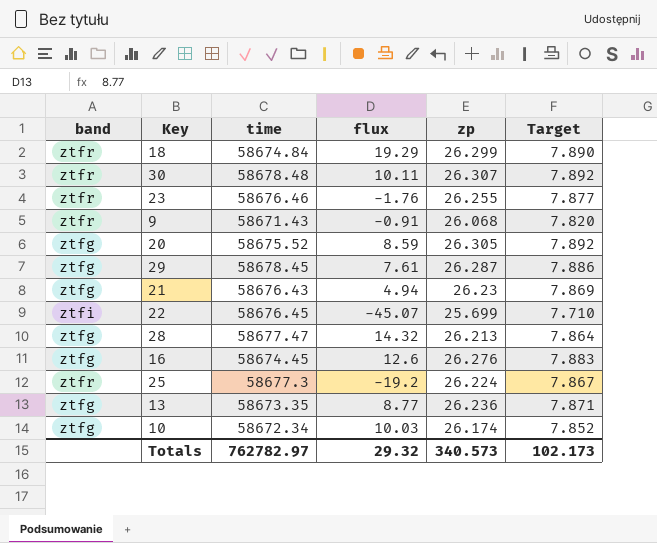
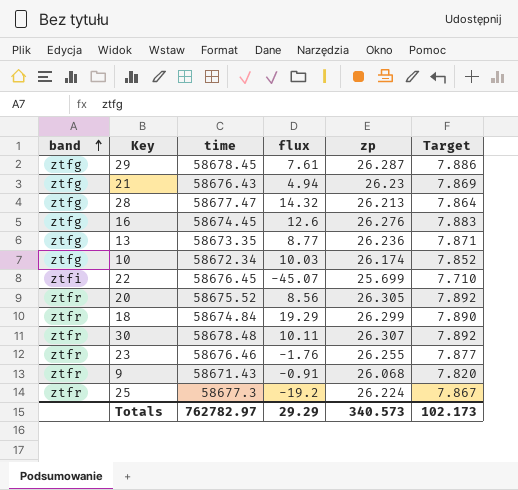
row order: none -> band ascending
20 | band: ztfg -> ztfr
20 | flux: 8.59 -> 8.56
Totals | flux: 29.32 -> 29.29

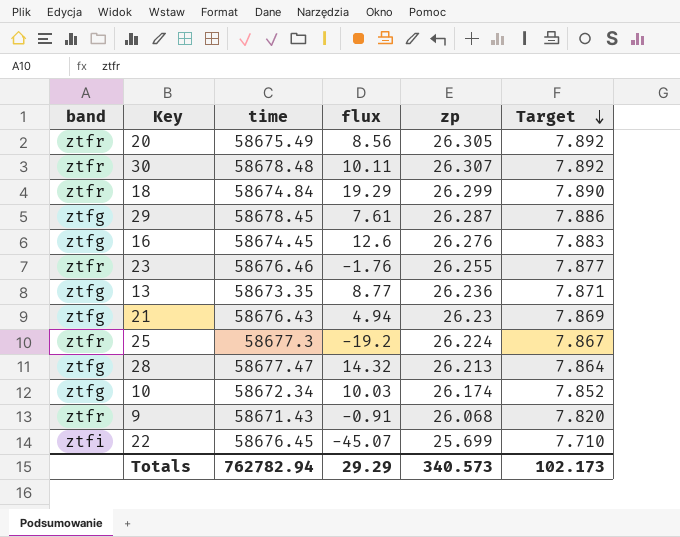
row order: band ascending -> Target descending
20 | time: 58675.52 -> 58675.49
Totals | time: 762782.97 -> 762782.94

